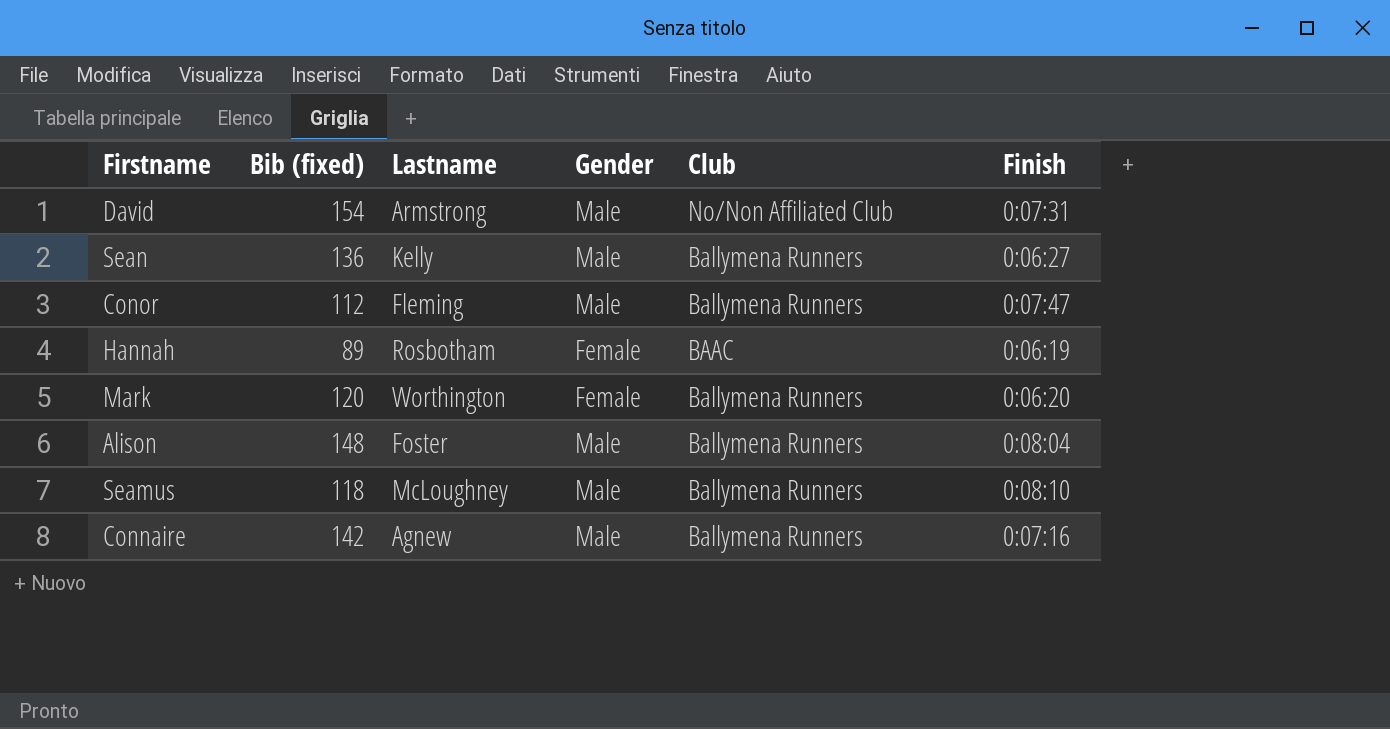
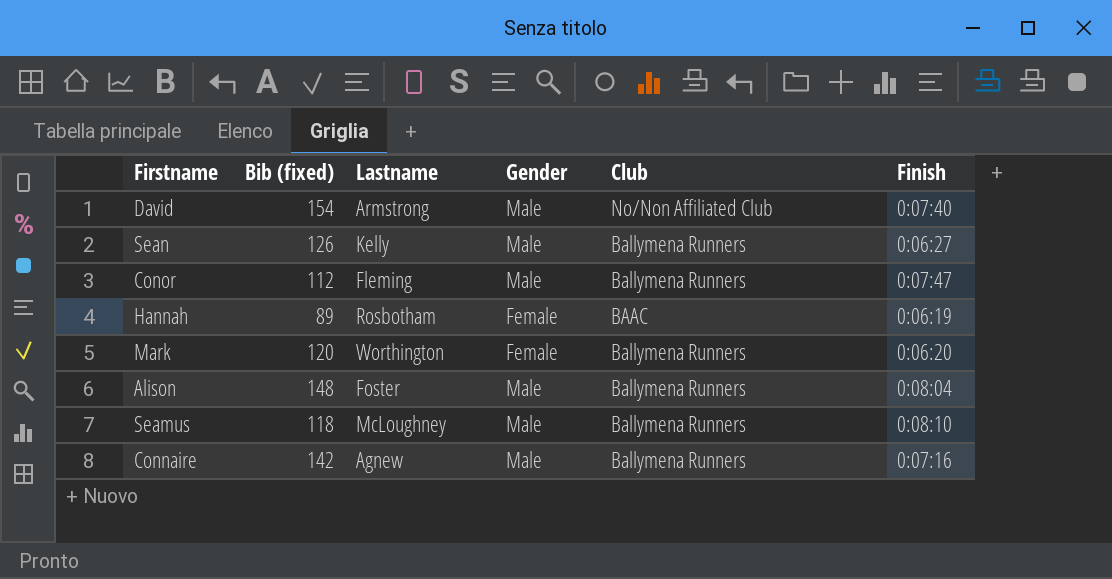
David | Finish: 0:07:31 -> 0:07:40
Sean | Bib (fixed): 136 -> 126

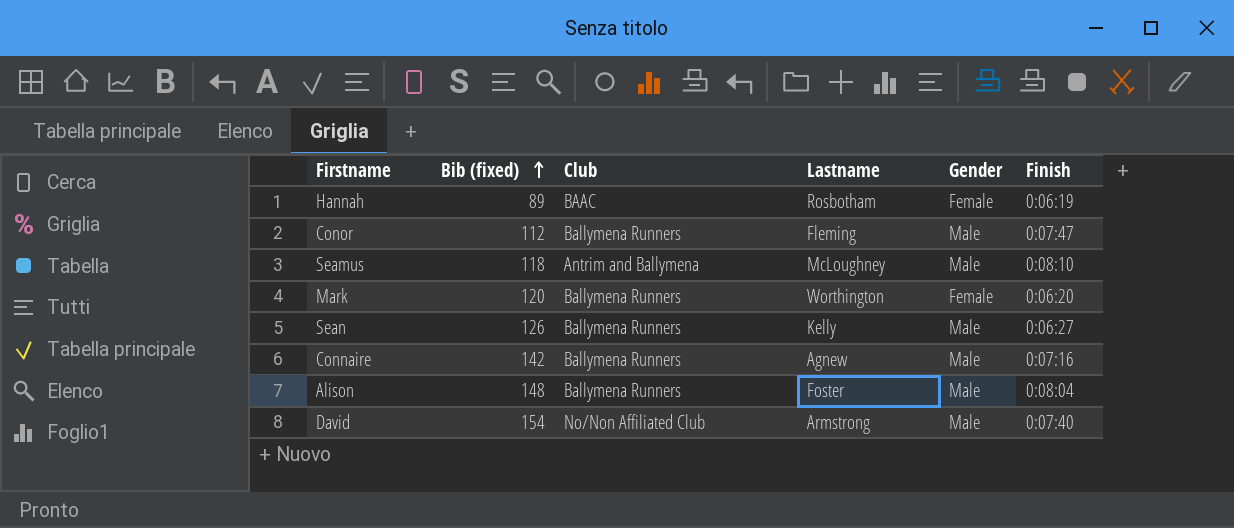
row order: none -> Bib (fixed) ascending
column Club | position: 5 -> 3
Seamus | Club: Ballymena Runners -> Antrim and Ballymena

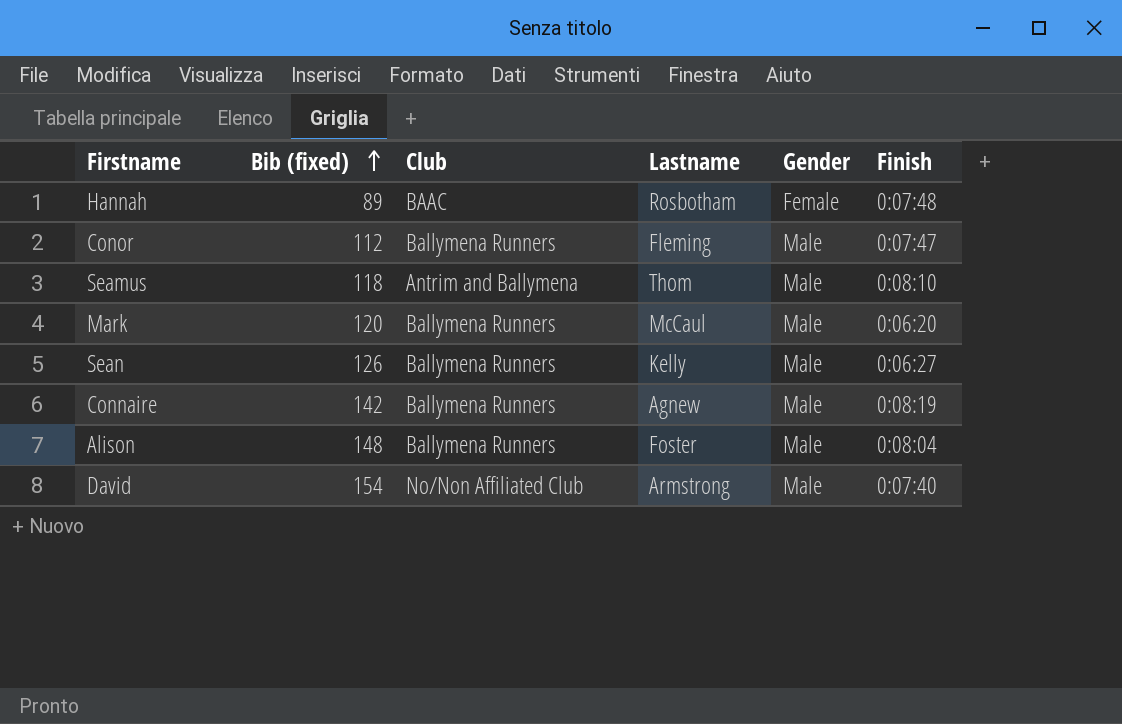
Hannah | Finish: 0:06:19 -> 0:07:48
Seamus | Lastname: McLoughney -> Thom
Mark | Lastname: Worthington -> McCaul
Mark | Gender: Female -> Male
Connaire | Finish: 0:07:16 -> 0:08:19

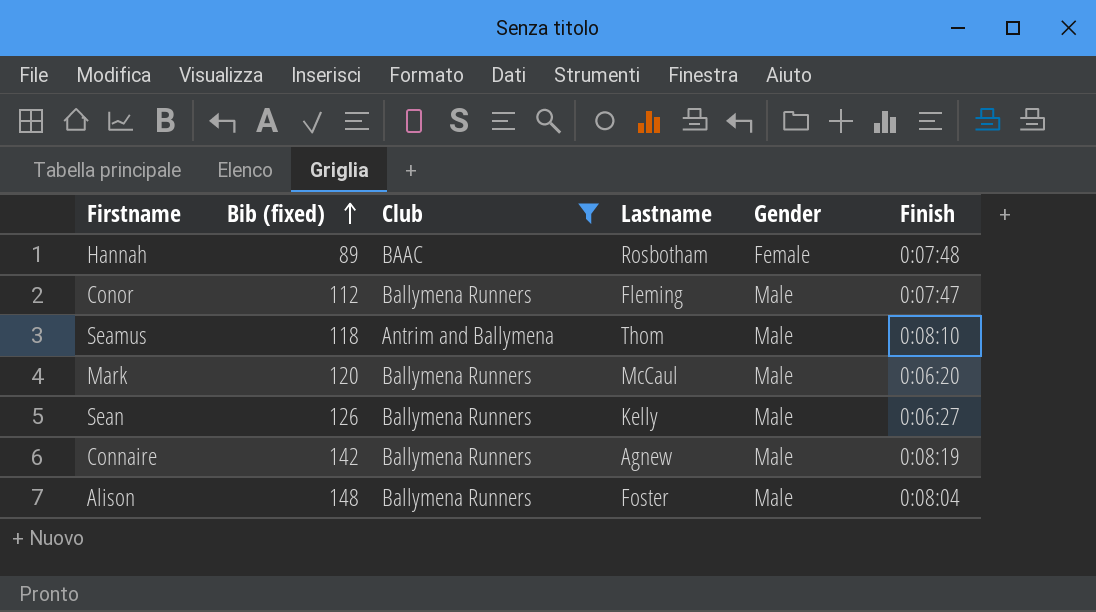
filter: none -> Club != No/Non Affiliated Club

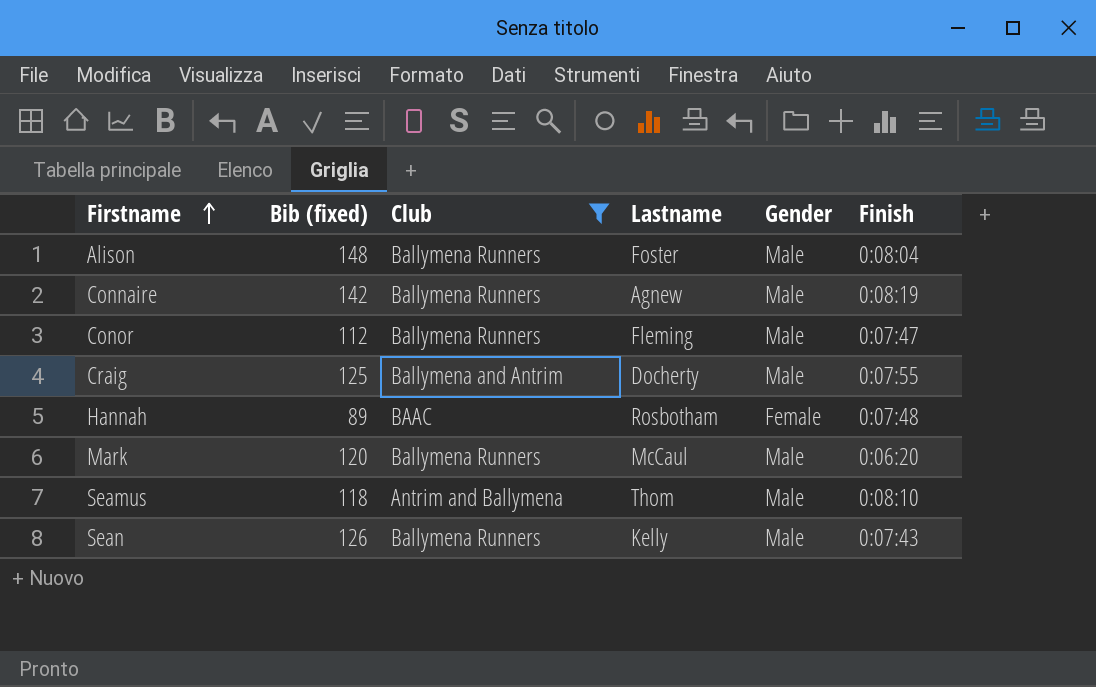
row order: Bib (fixed) ascending -> Firstname ascending
row Craig: none -> 125 | Ballymena and Antrim | Docherty | Male | 0:07:55
Sean | Finish: 0:06:27 -> 0:07:43

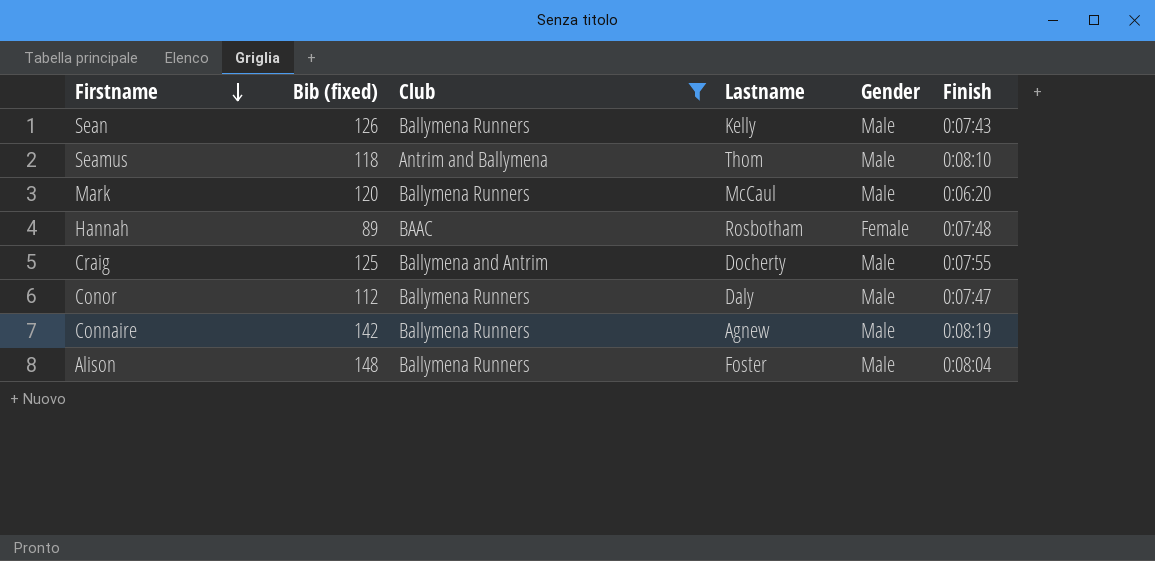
row order: Firstname ascending -> Firstname descending
Conor | Lastname: Fleming -> Daly

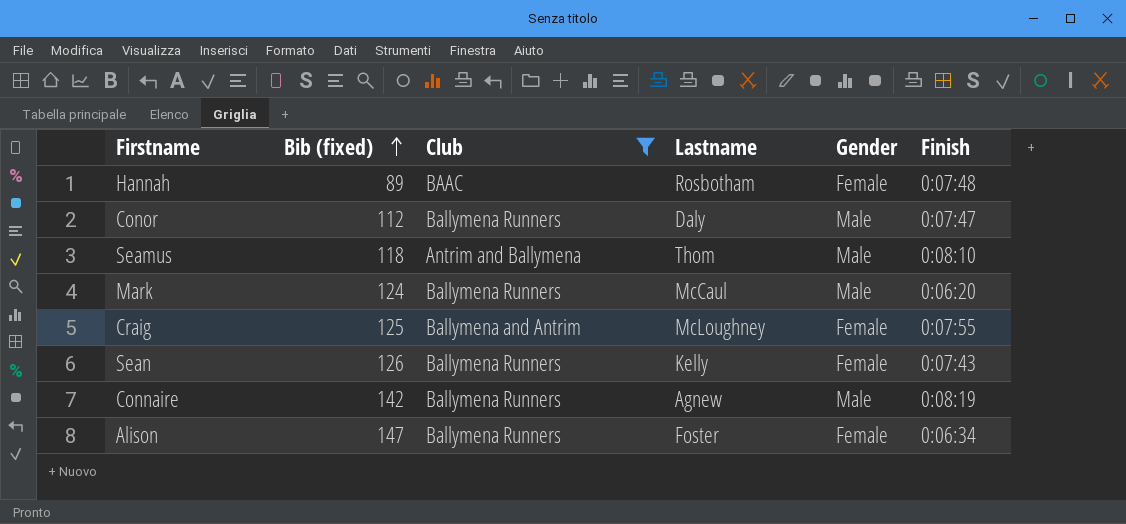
row order: Firstname descending -> Bib (fixed) ascending
Mark | Bib (fixed): 120 -> 124
Craig | Lastname: Docherty -> McLoughney
Craig | Gender: Male -> Female
Sean | Gender: Male -> Female
Alison | Bib (fixed): 148 -> 147
Alison | Gender: Male -> Female
Alison | Finish: 0:08:04 -> 0:06:34

